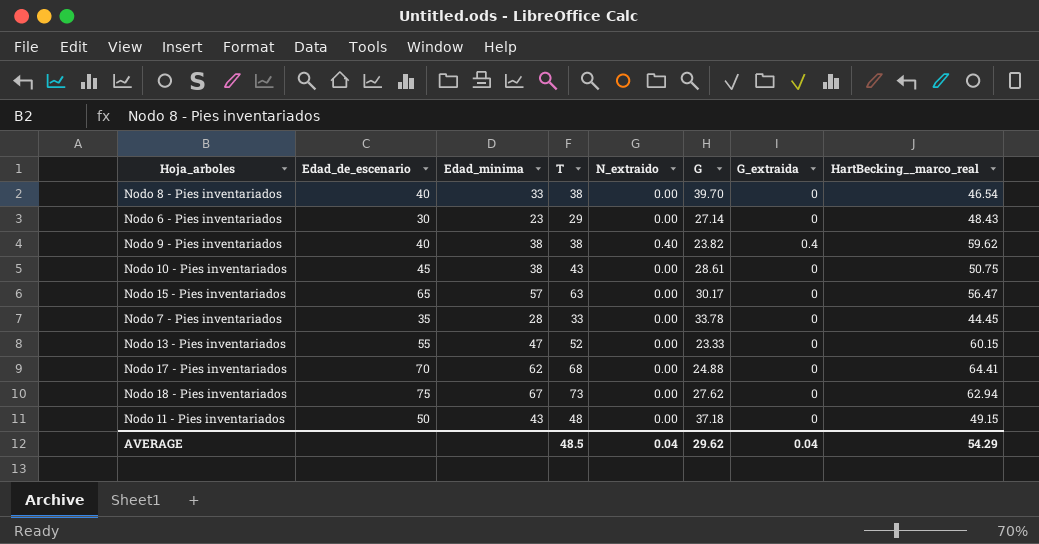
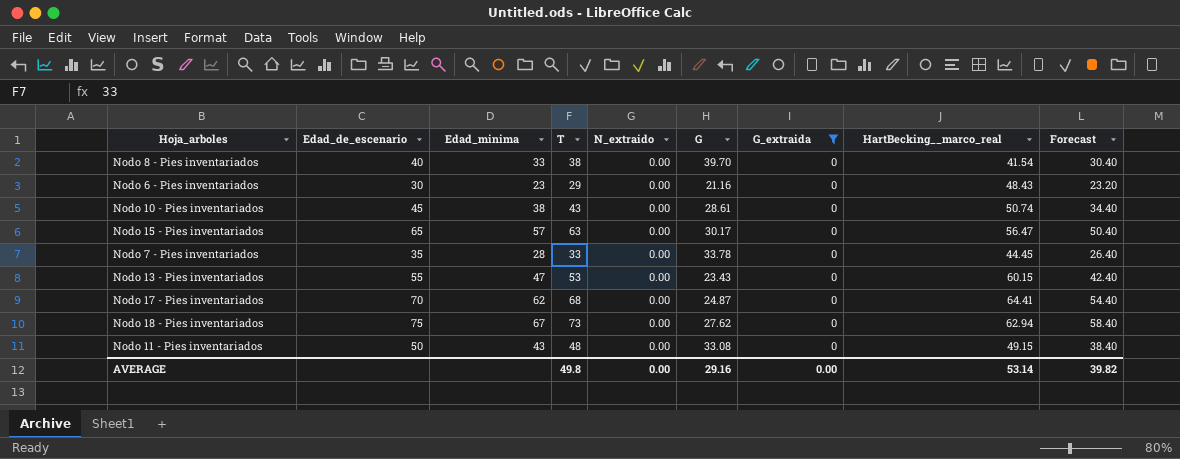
filter: none -> G_extraida = 0
column Forecast | formula: none -> [T] * 0.8
Nodo 8 - Pies inventariados | HartBecking__marco_real: 46.54 -> 41.54
Nodo 6 - Pies inventariados | G: 27.14 -> 21.16
Nodo 10 - Pies inventariados | HartBecking__marco_real: 50.75 -> 50.74
Nodo 13 - Pies inventariados | T: 52 -> 53
Nodo 13 - Pies inventariados | G: 23.33 -> 23.43
Nodo 17 - Pies inventariados | G: 24.88 -> 24.87
Nodo 11 - Pies inventariados | G: 37.18 -> 33.08
AVERAGE | T: 48.5 -> 49.8
AVERAGE | N_extraido: 0.04 -> 0.00
AVERAGE | G: 29.62 -> 29.16
AVERAGE | G_extraida: 0.04 -> 0.00
AVERAGE | HartBecking__marco_real: 54.29 -> 53.14

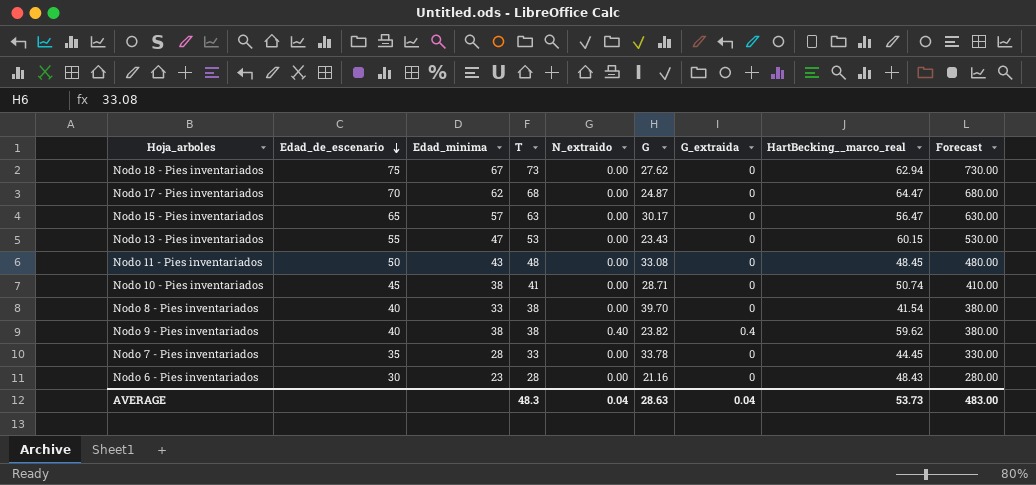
filter: G_extraida = 0 -> none
row order: none -> Edad_de_escenario descending
column Forecast | formula: [T] * 0.8 -> [T] * 10
Nodo 17 - Pies inventariados | HartBecking__marco_real: 64.41 -> 64.47
Nodo 11 - Pies inventariados | HartBecking__marco_real: 49.15 -> 48.45
Nodo 10 - Pies inventariados | T: 43 -> 41
Nodo 10 - Pies inventariados | G: 28.61 -> 28.71
Nodo 6 - Pies inventariados | T: 29 -> 28
AVERAGE | T: 49.8 -> 48.3
AVERAGE | N_extraido: 0.00 -> 0.04
AVERAGE | G: 29.16 -> 28.63
AVERAGE | G_extraida: 0.00 -> 0.04
AVERAGE | HartBecking__marco_real: 53.14 -> 53.73
AVERAGE | Forecast: 39.82 -> 483.00

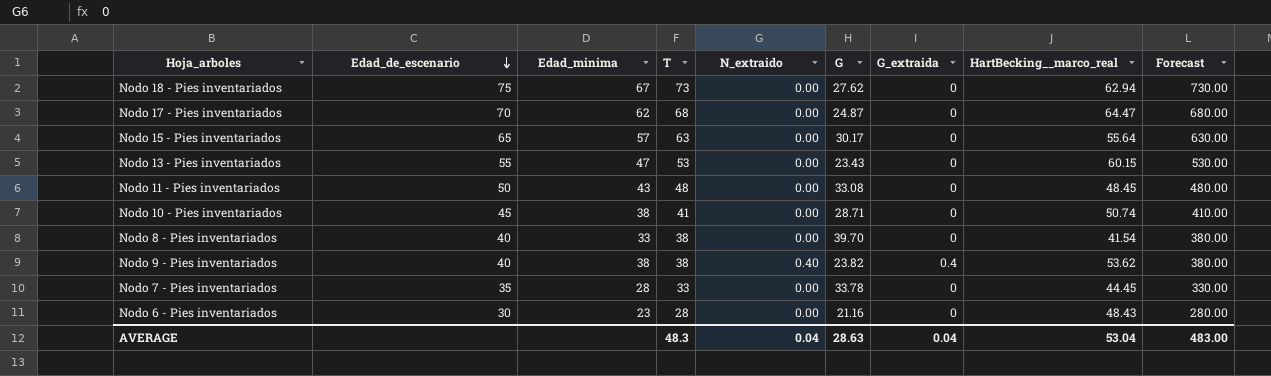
Nodo 15 - Pies inventariados | HartBecking__marco_real: 56.47 -> 55.64
Nodo 9 - Pies inventariados | HartBecking__marco_real: 59.62 -> 53.62
AVERAGE | HartBecking__marco_real: 53.73 -> 53.04

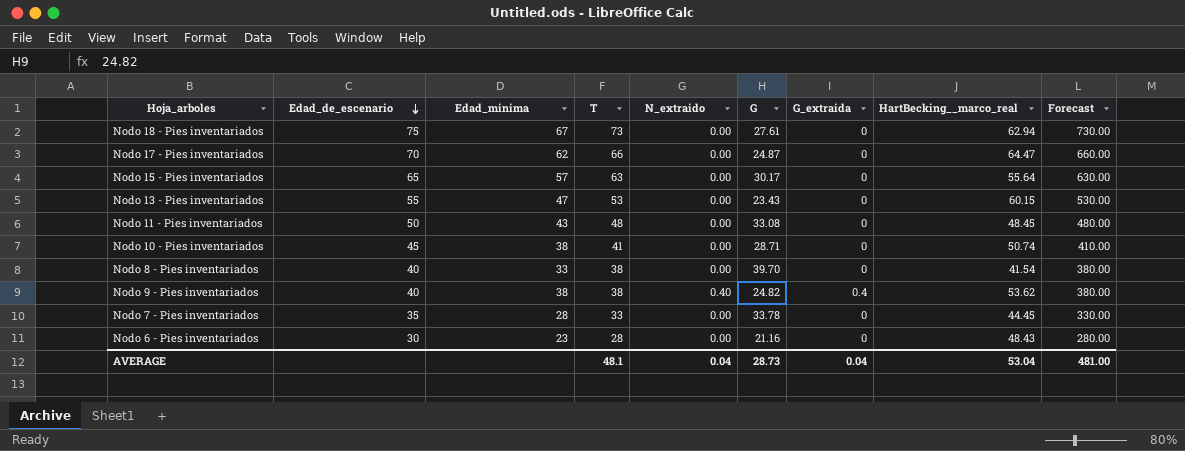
Nodo 18 - Pies inventariados | G: 27.62 -> 27.61
Nodo 17 - Pies inventariados | T: 68 -> 66
Nodo 17 - Pies inventariados | Forecast: 680.00 -> 660.00
Nodo 9 - Pies inventariados | G: 23.82 -> 24.82
AVERAGE | T: 48.3 -> 48.1
AVERAGE | G: 28.63 -> 28.73
AVERAGE | Forecast: 483.00 -> 481.00

